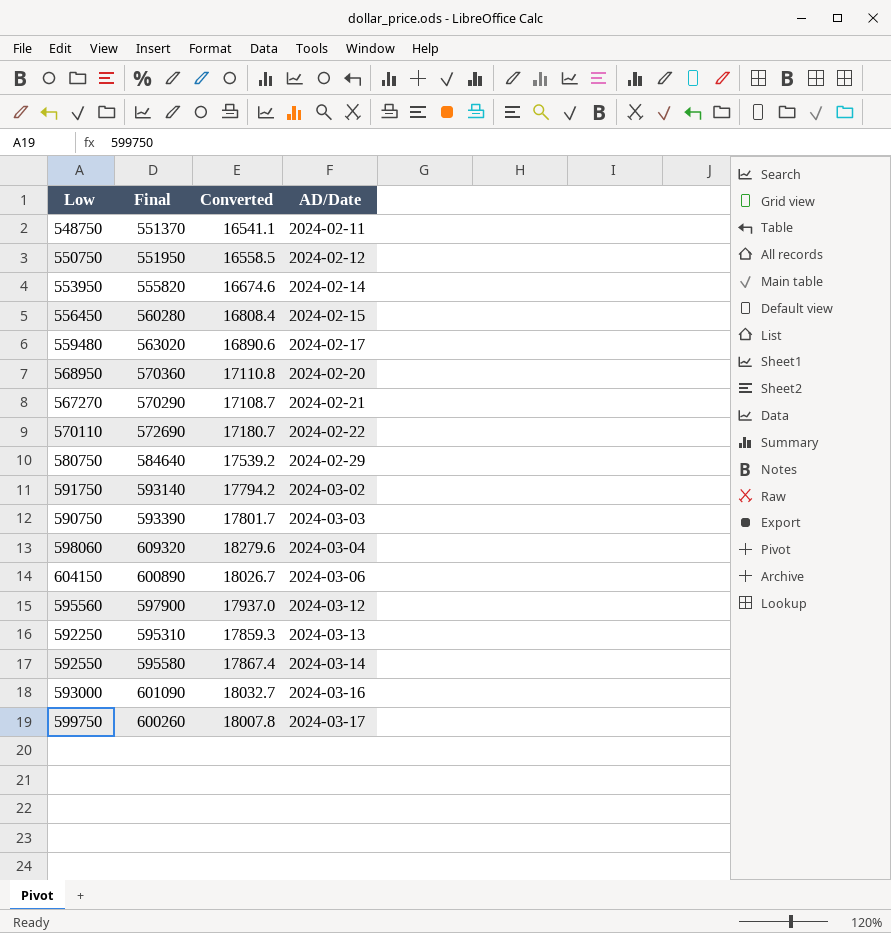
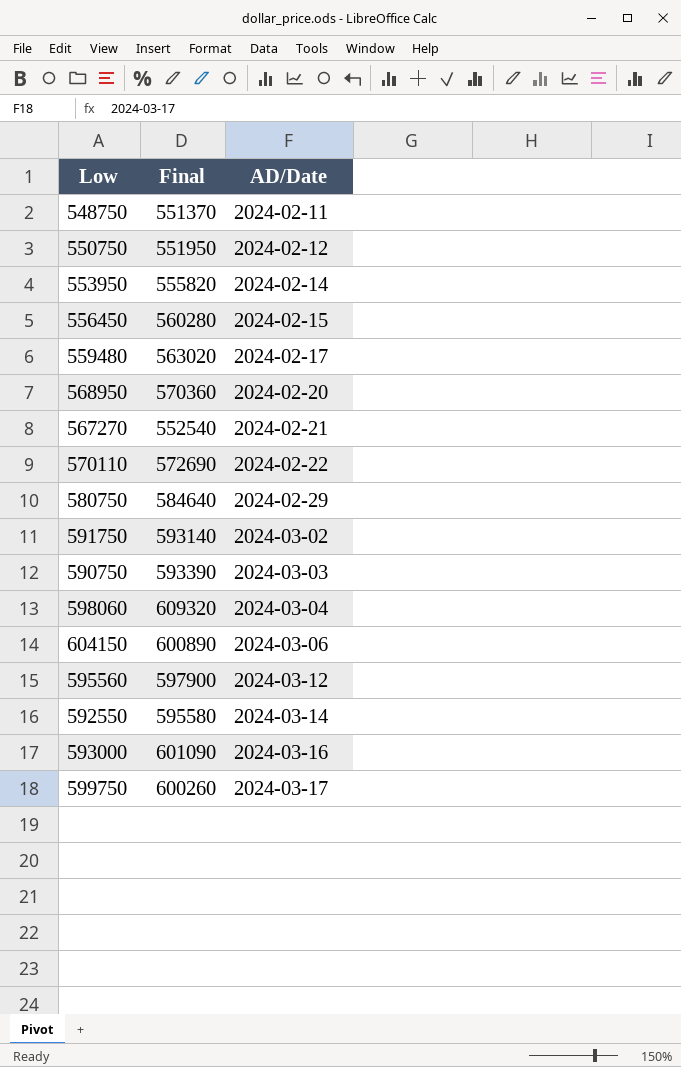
column Converted | formula: [Final] * 0.03 -> none
row 592250: 595310 | 17859.3 | 2024-03-13 -> none
567270 | Final: 570290 -> 552540

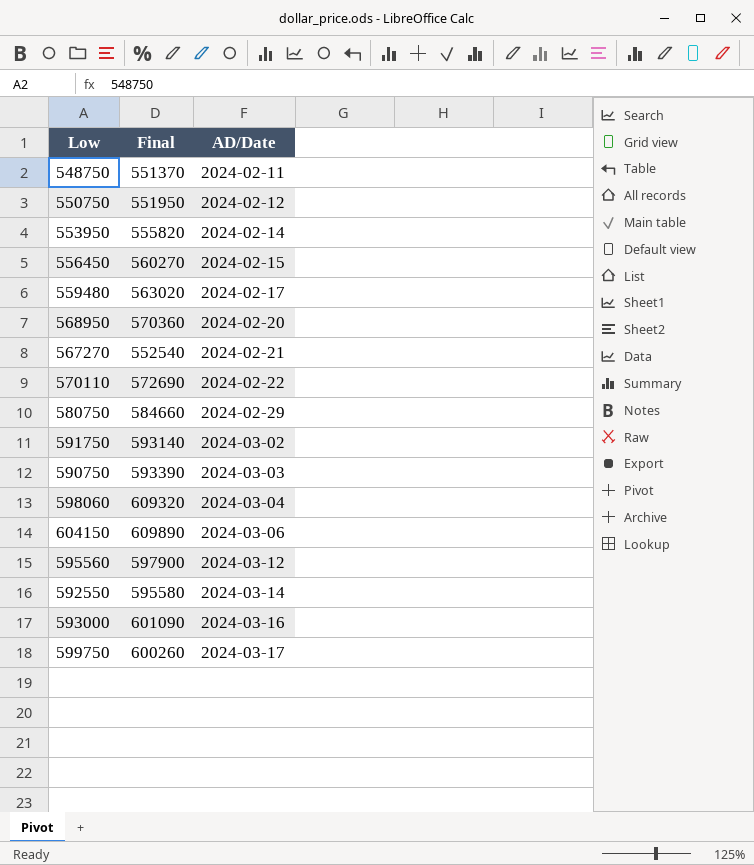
556450 | Final: 560280 -> 560270
580750 | Final: 584640 -> 584660
604150 | Final: 600890 -> 609890

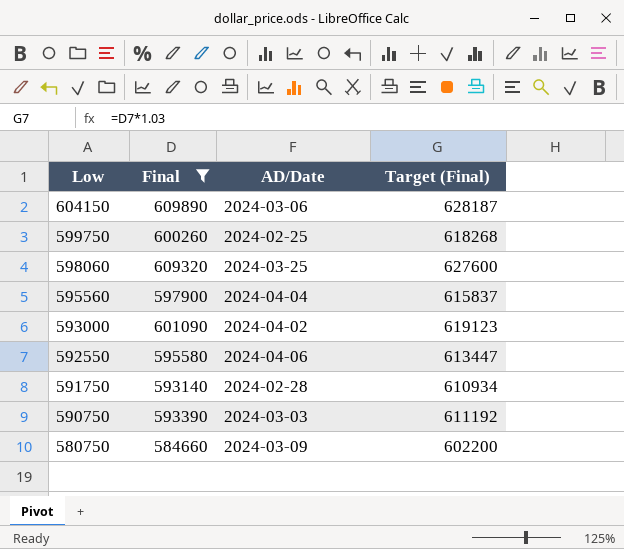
filter: none -> Final >= 584660
row order: AD/Date ascending -> Low descending
column Target (Final) | formula: none -> [Final] * 1.03
599750 | AD/Date: 2024-03-17 -> 2024-02-25
598060 | AD/Date: 2024-03-04 -> 2024-03-25
595560 | AD/Date: 2024-03-12 -> 2024-04-04
593000 | AD/Date: 2024-03-16 -> 2024-04-02
592550 | AD/Date: 2024-03-14 -> 2024-04-06
591750 | AD/Date: 2024-03-02 -> 2024-02-28
580750 | AD/Date: 2024-02-29 -> 2024-03-09

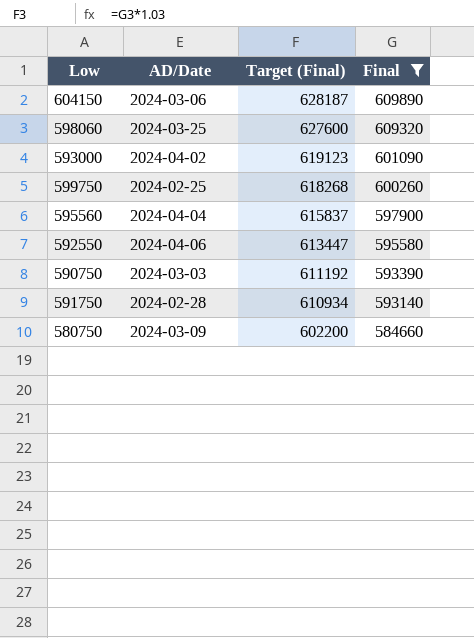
row order: Low descending -> Target (Final) descending
column Final | position: 2 -> 4

